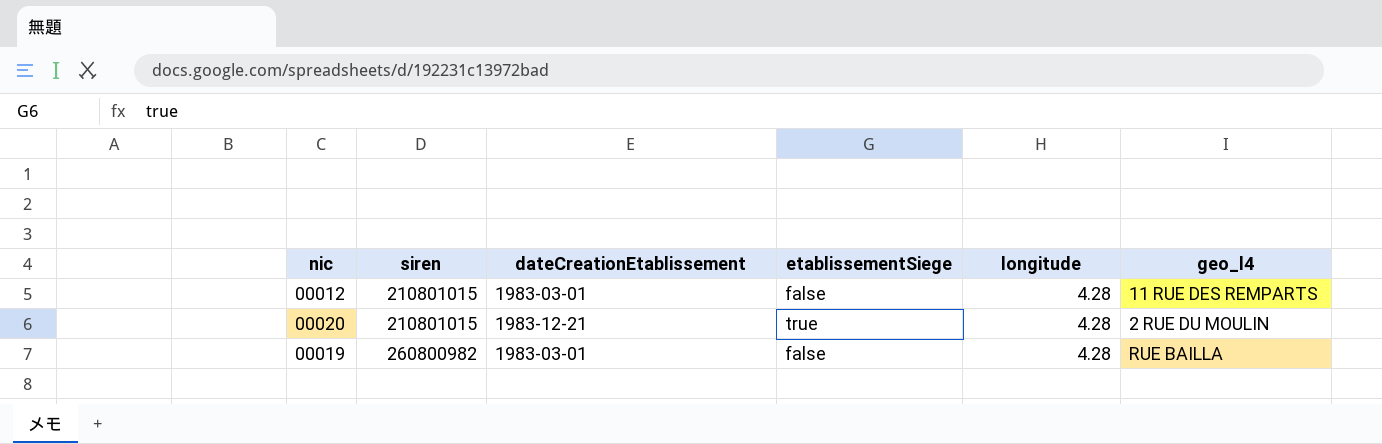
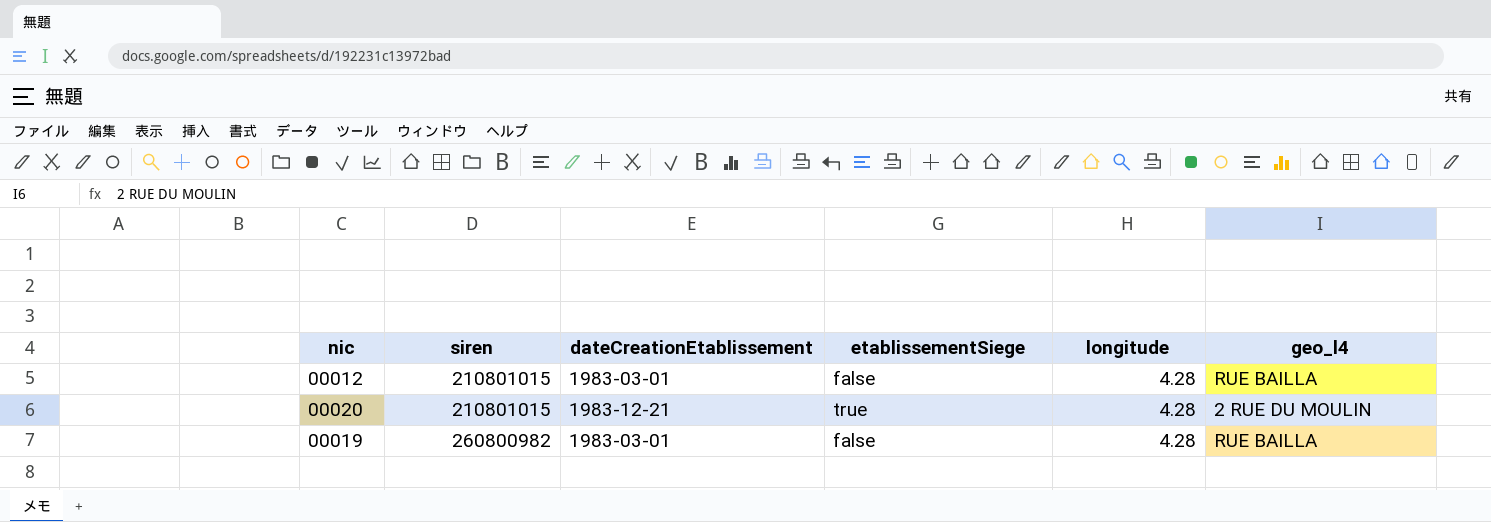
00012 | geo_l4: 11 RUE DES REMPARTS -> RUE BAILLA

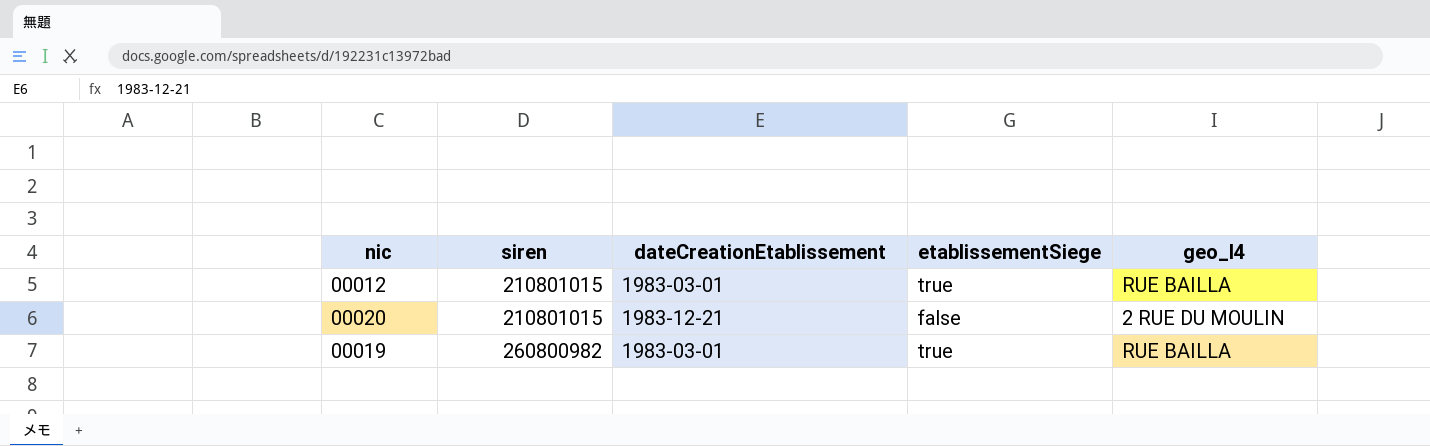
column longitude | position: 5 -> none
00012 | etablissementSiege: false -> true
00020 | etablissementSiege: true -> false
00019 | etablissementSiege: false -> true

